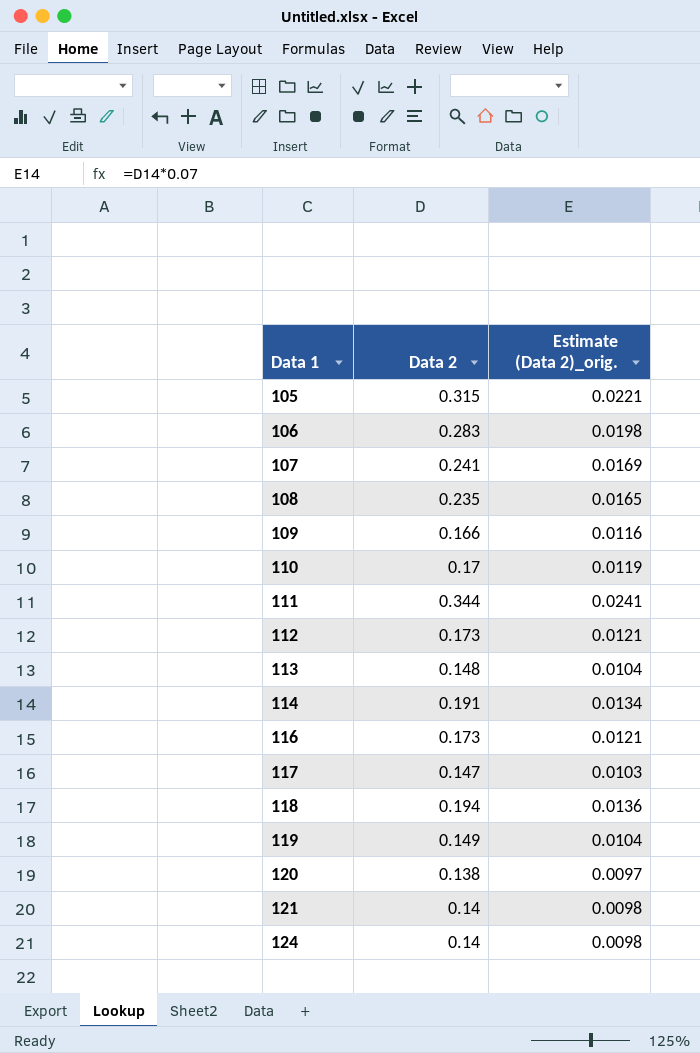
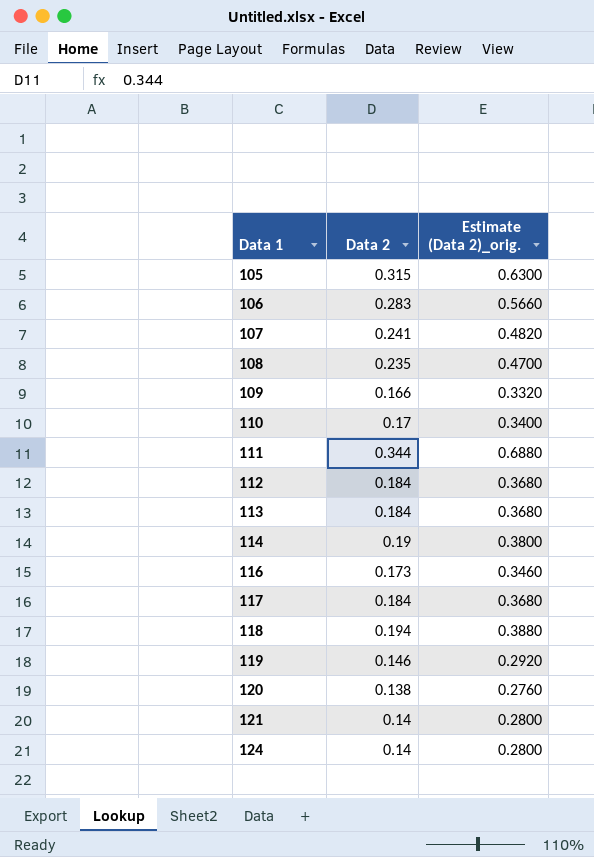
column Estimate (Data 2)_orig. | formula: [Data 2] * 0.07 -> [Data 2] * 2
112 | Data 2: 0.173 -> 0.184
113 | Data 2: 0.148 -> 0.184
114 | Data 2: 0.191 -> 0.19
117 | Data 2: 0.147 -> 0.184
119 | Data 2: 0.149 -> 0.146

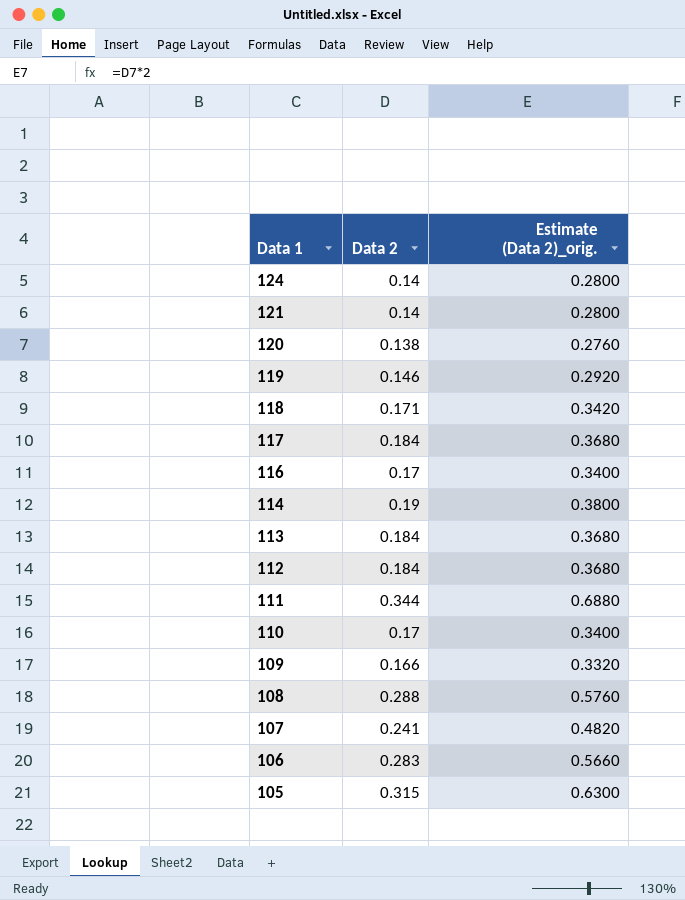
row order: Data 1 ascending -> Data 1 descending
118 | Data 2: 0.194 -> 0.171
118 | Estimate (Data 2)_orig.: 0.3880 -> 0.3420
116 | Data 2: 0.173 -> 0.17
116 | Estimate (Data 2)_orig.: 0.3460 -> 0.3400
108 | Data 2: 0.235 -> 0.288
108 | Estimate (Data 2)_orig.: 0.4700 -> 0.5760

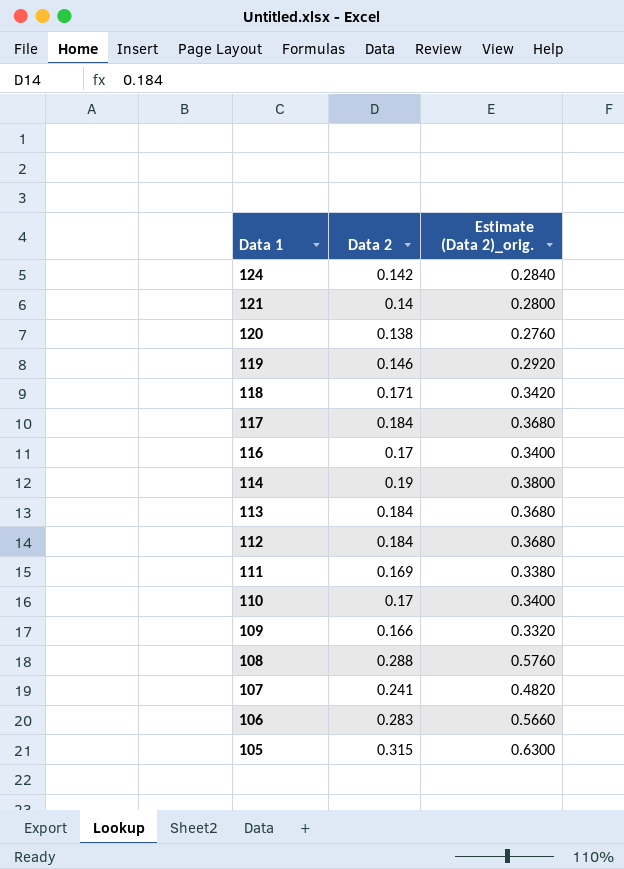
124 | Data 2: 0.14 -> 0.142
124 | Estimate (Data 2)_orig.: 0.2800 -> 0.2840
111 | Data 2: 0.344 -> 0.169
111 | Estimate (Data 2)_orig.: 0.6880 -> 0.3380

